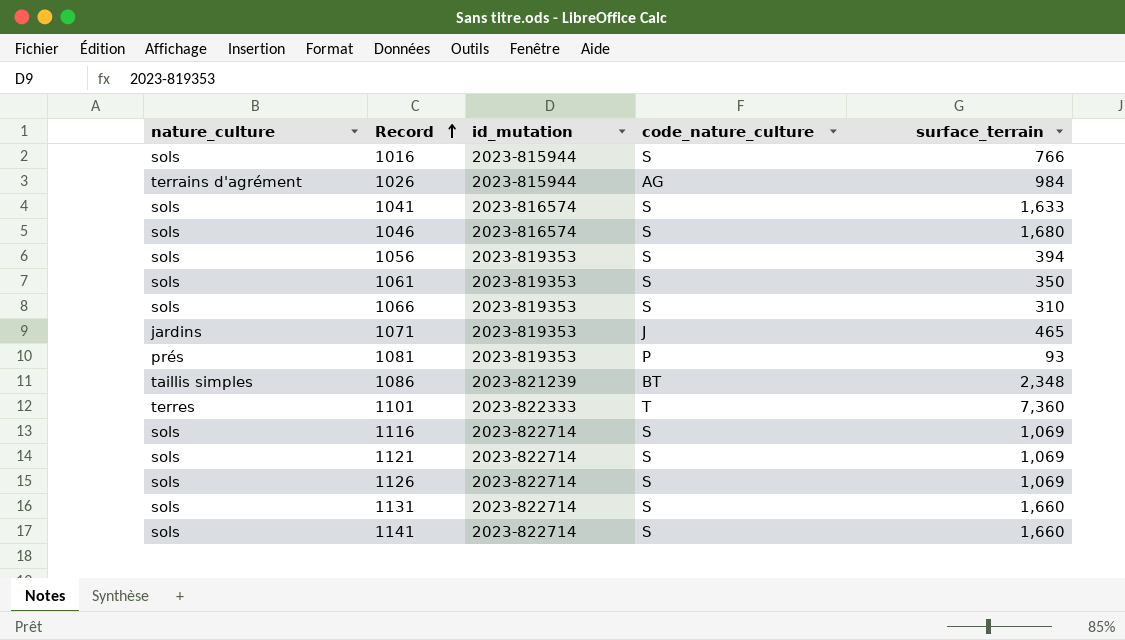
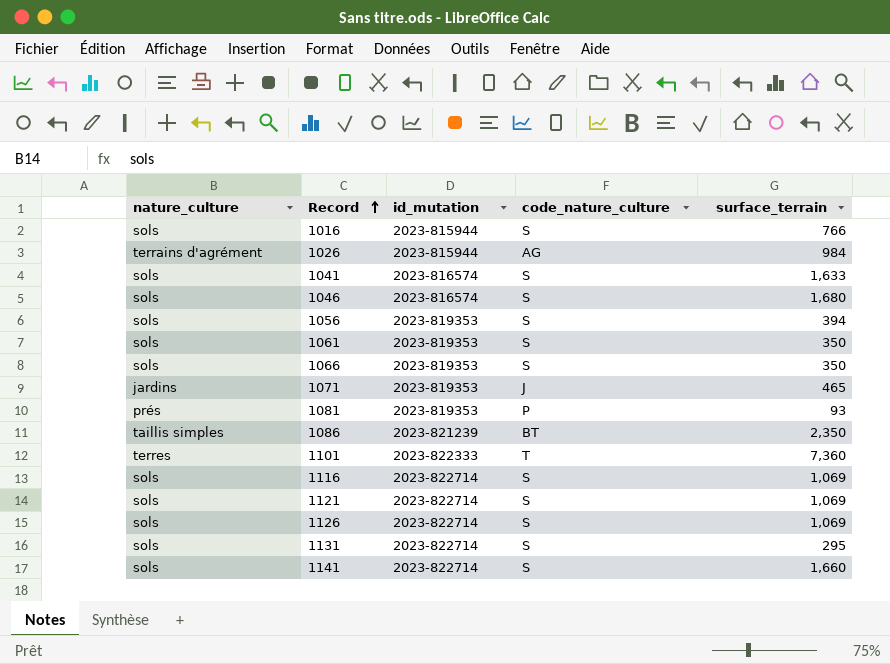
1066 | surface_terrain: 310 -> 350
1086 | surface_terrain: 2,348 -> 2,350
1131 | surface_terrain: 1,660 -> 295

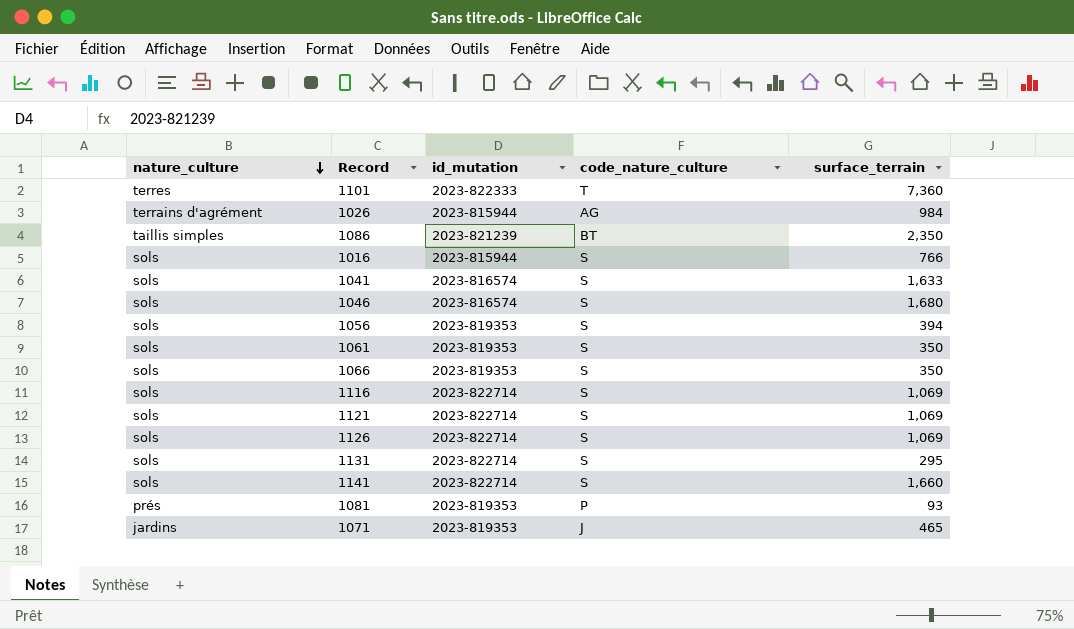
row order: Record ascending -> nature_culture descending

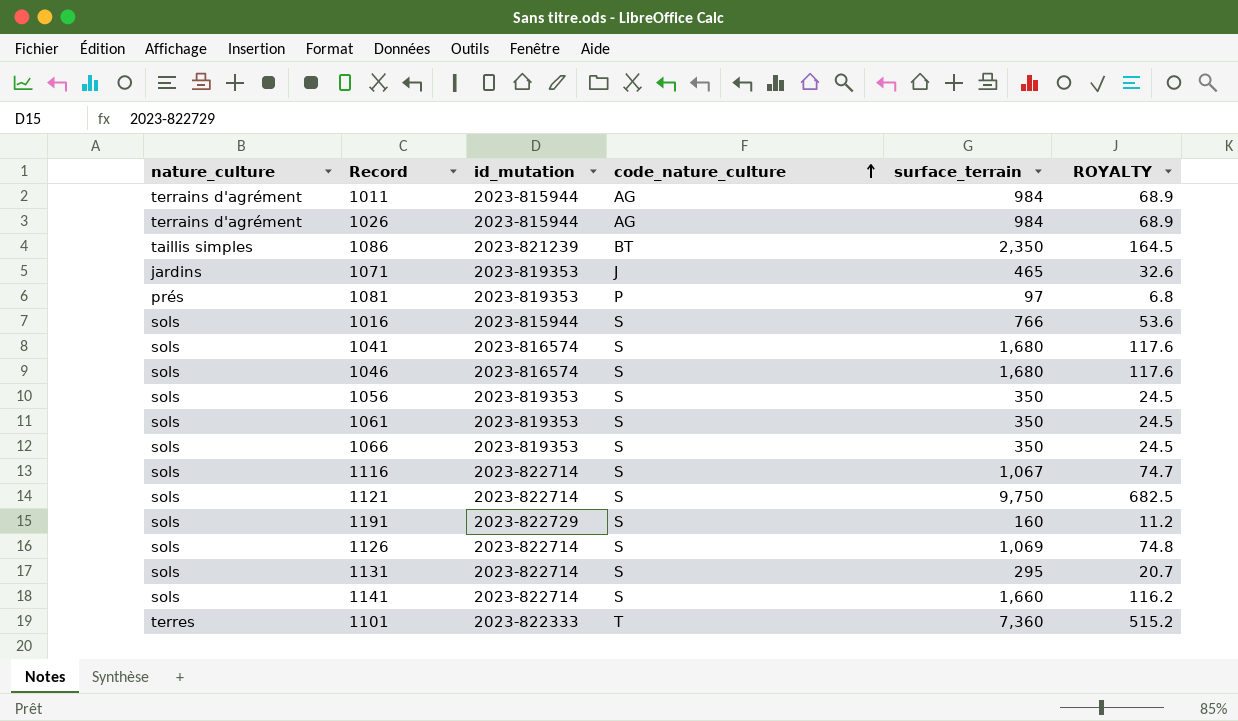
row order: nature_culture descending -> code_nature_culture ascending
column ROYALTY | formula: none -> [surface_terrain] * 0.07
row 1011: none -> terrains d'agrément | 2023-815944 | AG | 984 | 68.9
1081 | surface_terrain: 93 -> 97
1041 | surface_terrain: 1,633 -> 1,680
1056 | surface_terrain: 394 -> 350
1116 | surface_terrain: 1,069 -> 1,067
1121 | surface_terrain: 1,069 -> 9,750
row 1191: none -> sols | 2023-822729 | S | 160 | 11.2

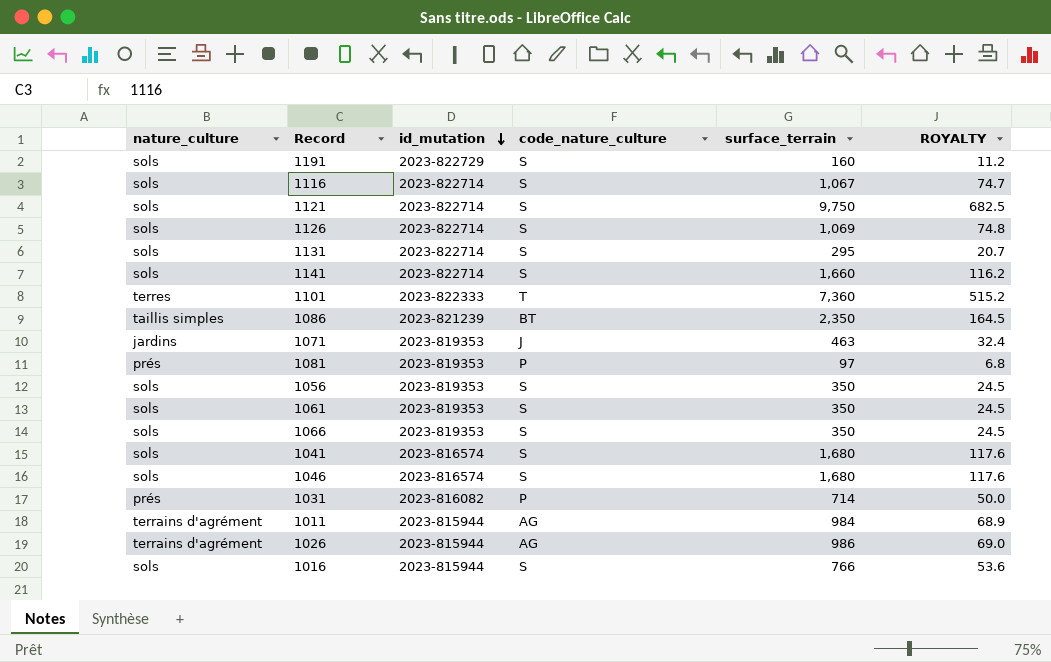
row order: code_nature_culture ascending -> id_mutation descending
1071 | surface_terrain: 465 -> 463
1071 | ROYALTY: 32.6 -> 32.4
row 1031: none -> prés | 2023-816082 | P | 714 | 50.0
1026 | surface_terrain: 984 -> 986
1026 | ROYALTY: 68.9 -> 69.0

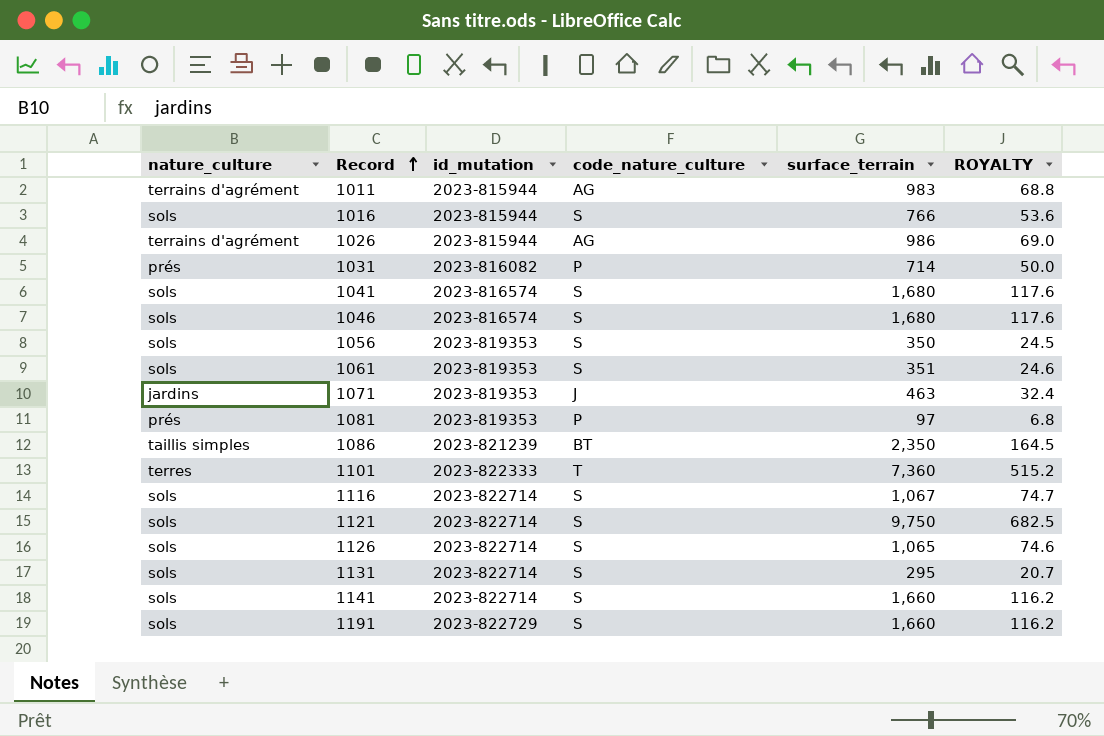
row order: id_mutation descending -> Record ascending
row 1066: sols | 2023-819353 | S | 350 | 24.5 -> none
1011 | surface_terrain: 984 -> 983
1011 | ROYALTY: 68.9 -> 68.8
1061 | surface_terrain: 350 -> 351
1061 | ROYALTY: 24.5 -> 24.6
1126 | surface_terrain: 1,069 -> 1,065
1126 | ROYALTY: 74.8 -> 74.6
1191 | surface_terrain: 160 -> 1,660
1191 | ROYALTY: 11.2 -> 116.2

